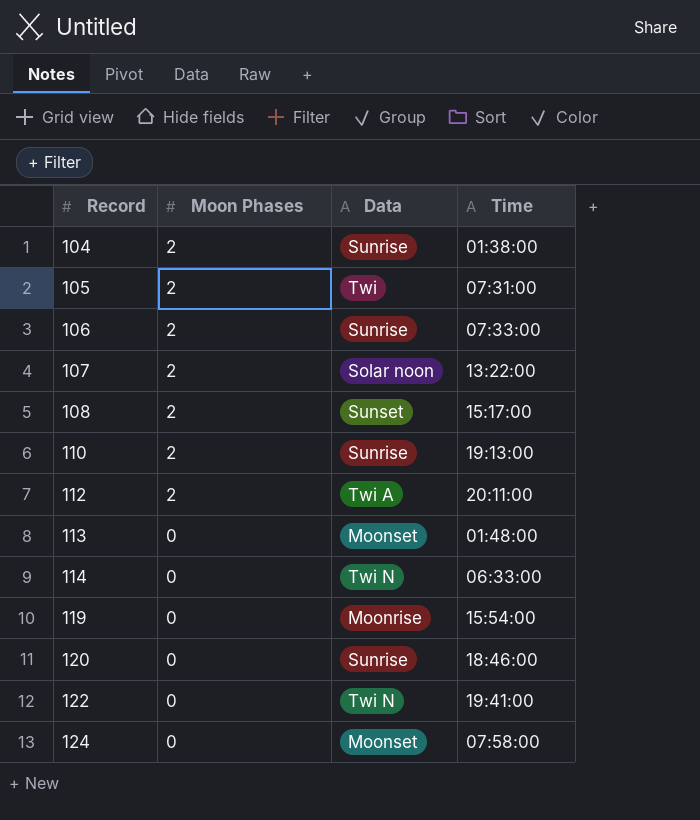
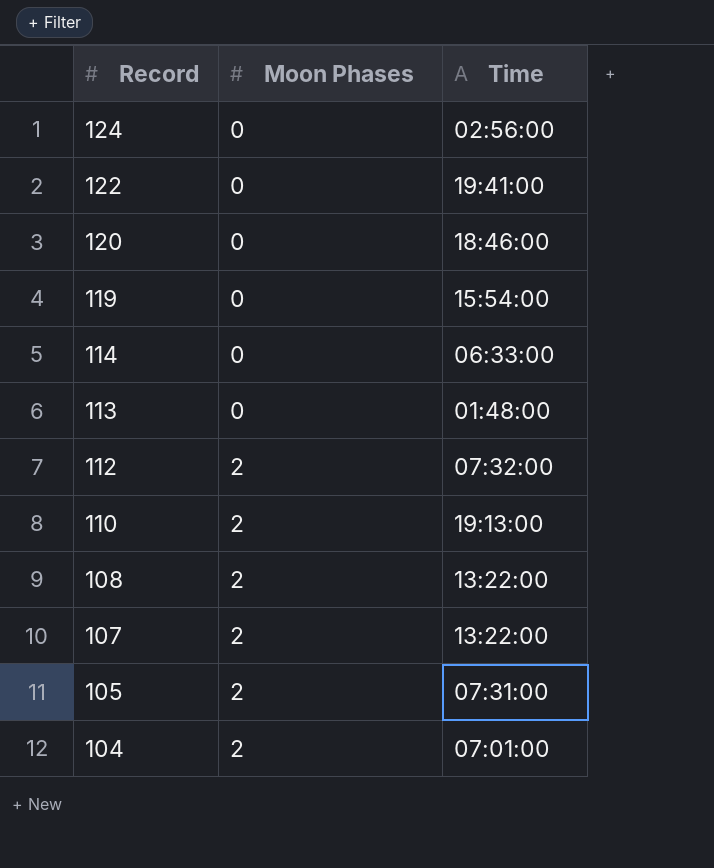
row order: Record ascending -> Record descending
column Data | position: 3 -> none
row 106: 2 | Sunrise | 07:33:00 -> none
124 | Time: 07:58:00 -> 02:56:00
112 | Time: 20:11:00 -> 07:32:00
108 | Time: 15:17:00 -> 13:22:00
104 | Time: 01:38:00 -> 07:01:00

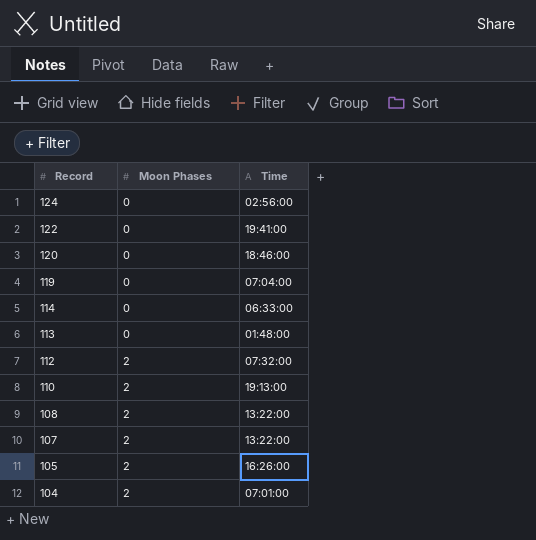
119 | Time: 15:54:00 -> 07:04:00
105 | Time: 07:31:00 -> 16:26:00

